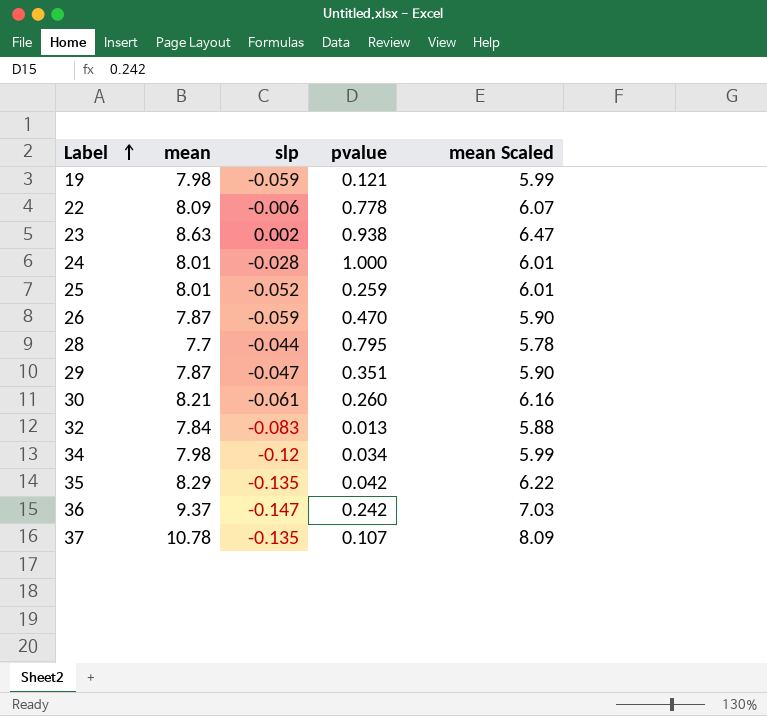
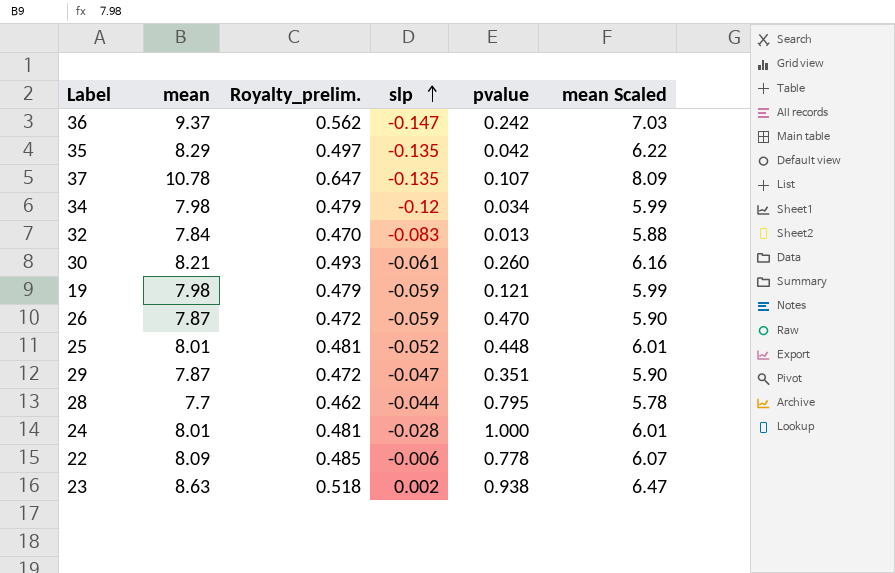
row order: Label ascending -> slp ascending
column Royalty_prelim. | formula: none -> [mean] * 0.06
25 | pvalue: 0.259 -> 0.448

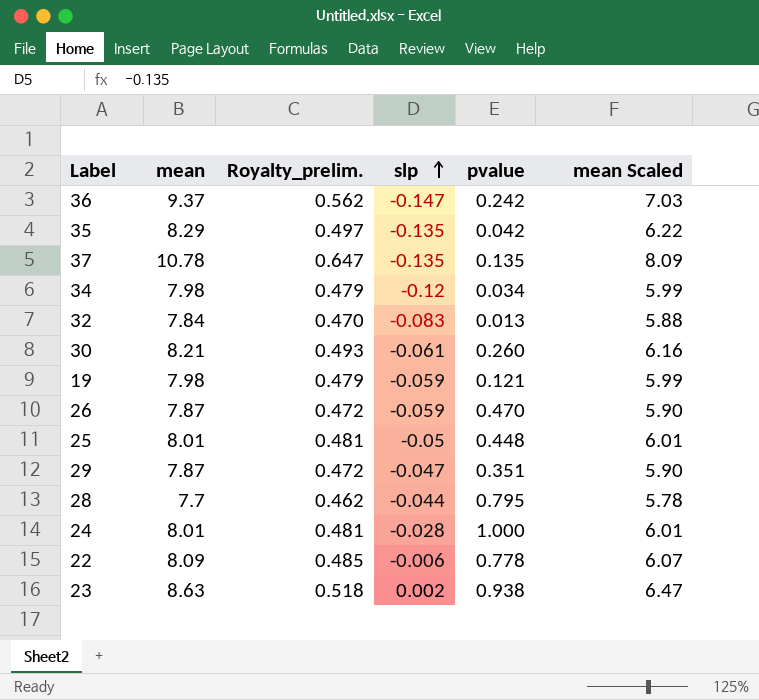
37 | pvalue: 0.107 -> 0.135
25 | slp: -0.052 -> -0.05

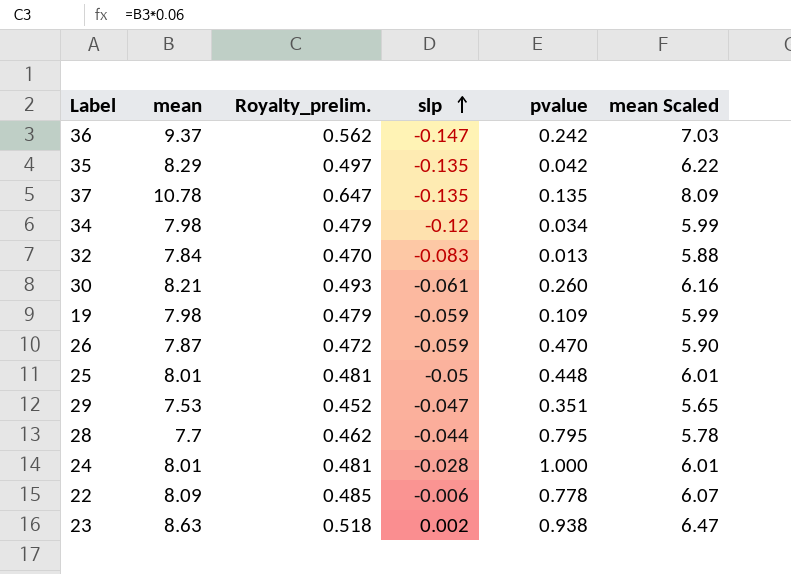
19 | pvalue: 0.121 -> 0.109
29 | mean: 7.87 -> 7.53
29 | Royalty_prelim.: 0.472 -> 0.452
29 | mean Scaled: 5.90 -> 5.65

